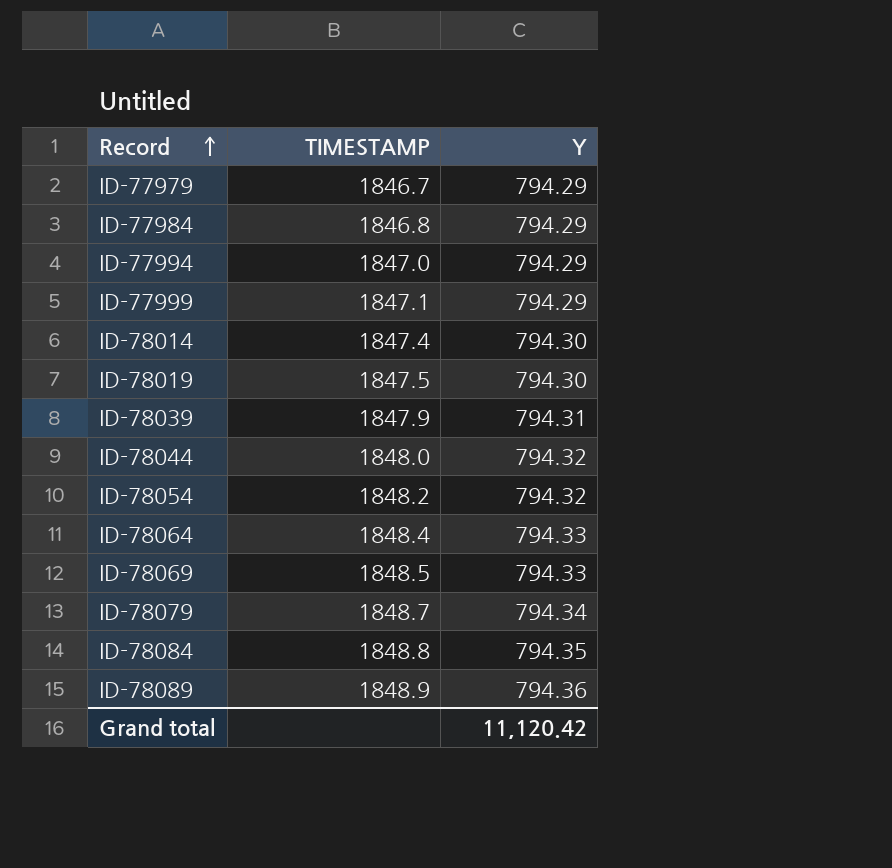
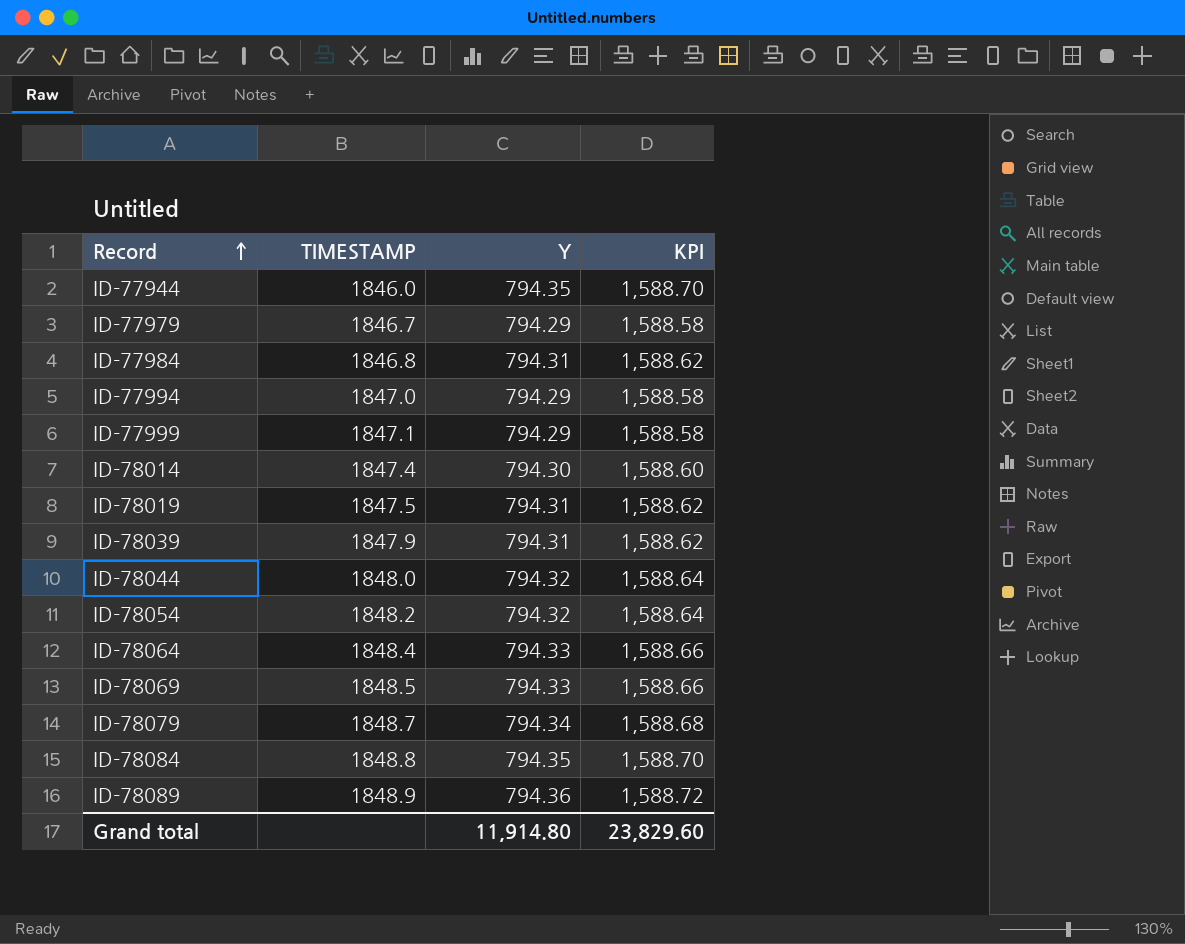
column KPI | formula: none -> [Y] * 2
row ID-77944: none -> 1846.0 | 794.35 | 1,588.70
ID-77984 | Y: 794.29 -> 794.31
ID-78019 | Y: 794.30 -> 794.31
Grand total | Y: 11,120.42 -> 11,914.80

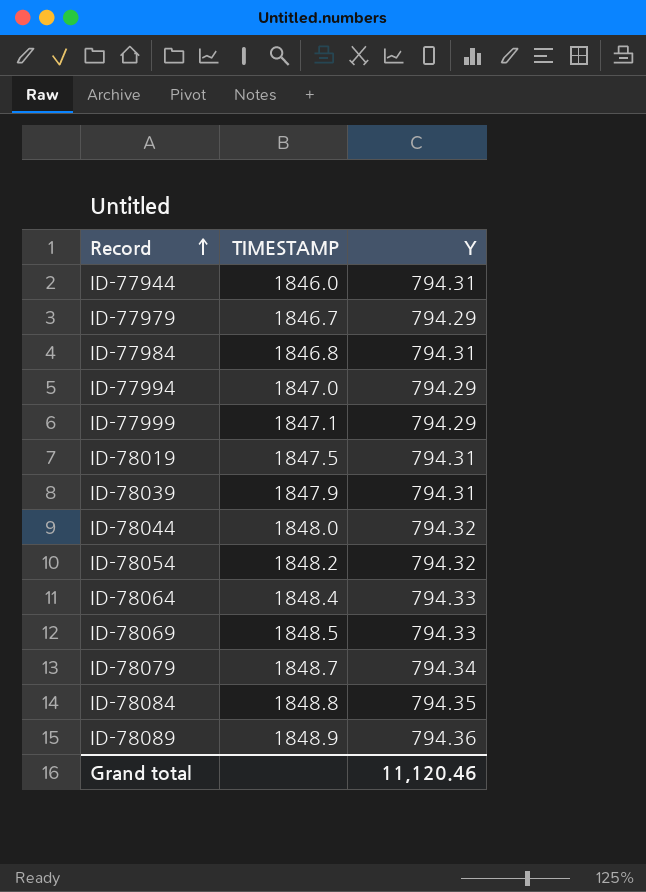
column KPI | formula: [Y] * 2 -> none
row ID-78014: 1847.4 | 794.30 | 1,588.60 -> none
ID-77944 | Y: 794.35 -> 794.31
Grand total | Y: 11,914.80 -> 11,120.46

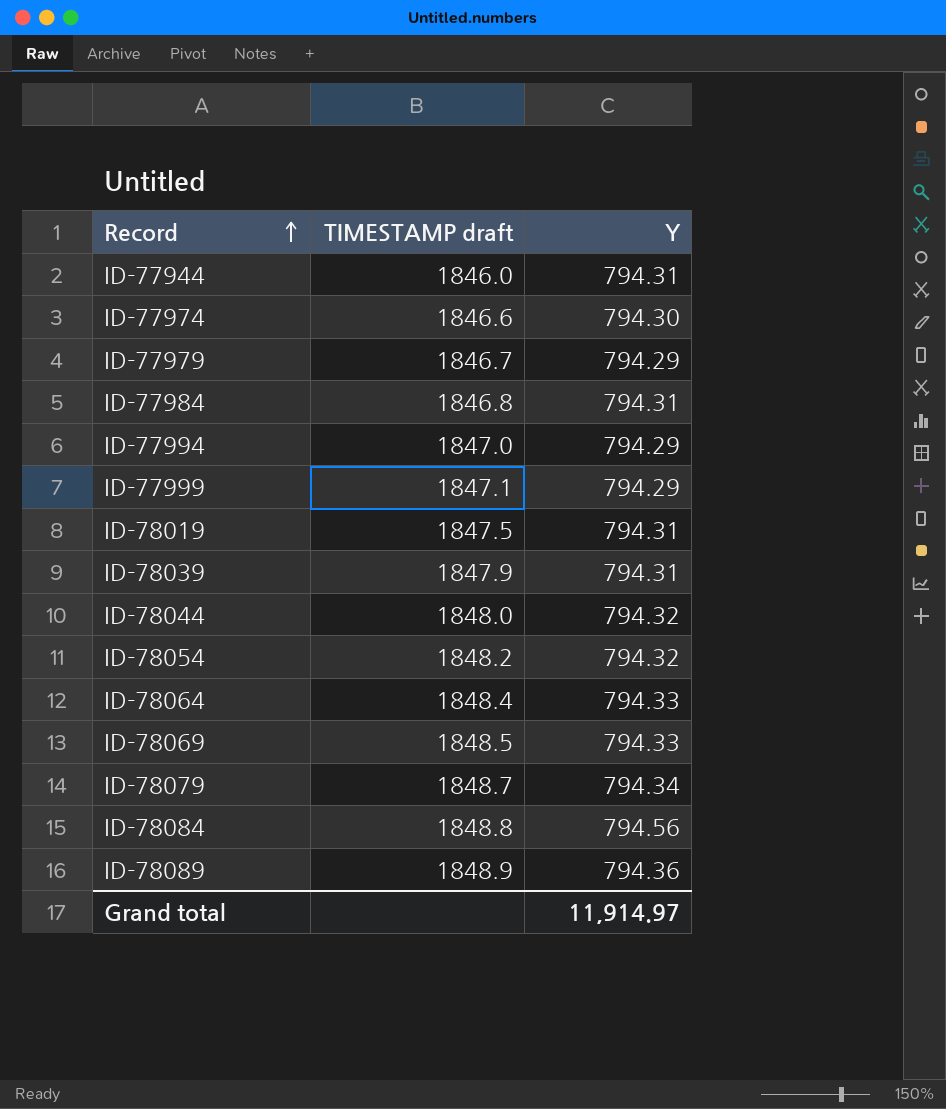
column name: TIMESTAMP -> TIMESTAMP draft
row ID-77974: none -> 1846.6 | 794.30
ID-78084 | Y: 794.35 -> 794.56
Grand total | Y: 11,120.46 -> 11,914.97

